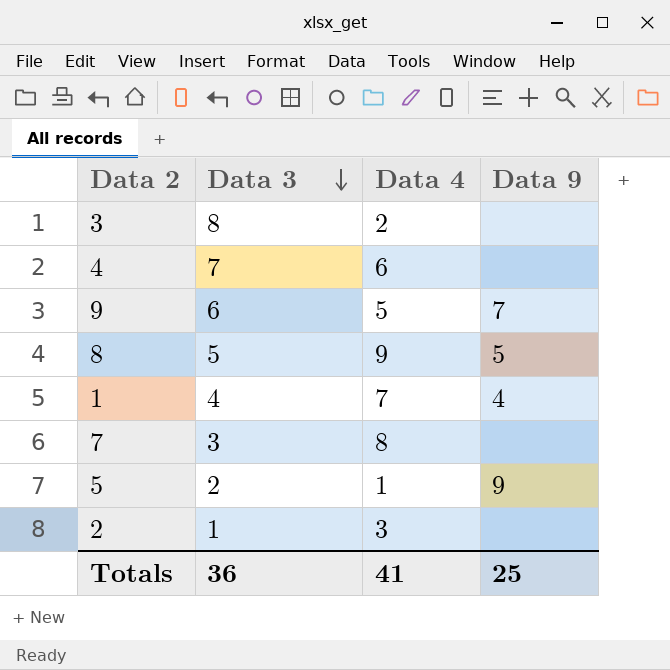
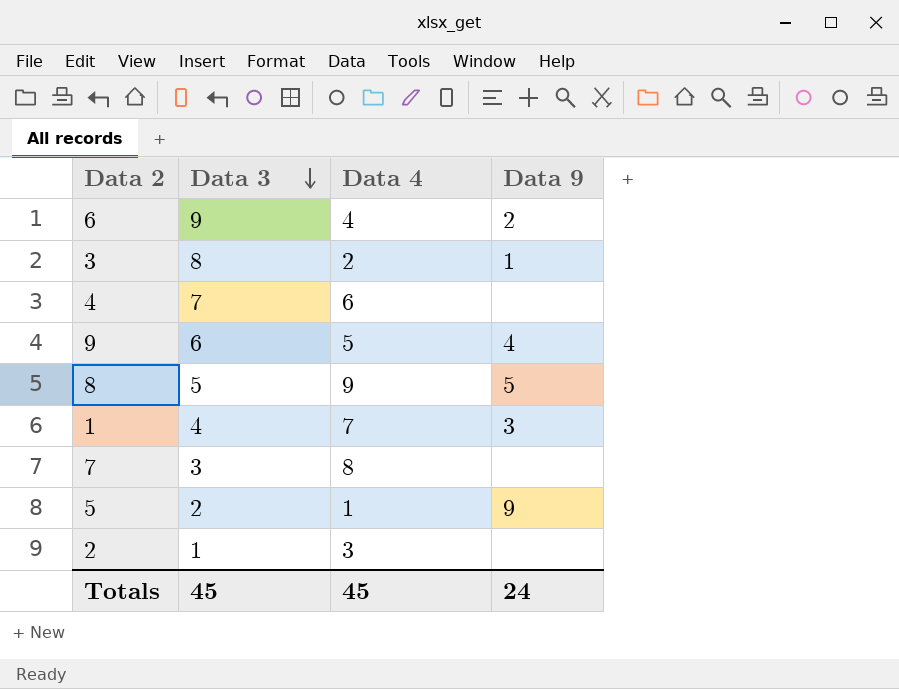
row 6: none -> 9 | 4 | 2
3 | Data 9: none -> 1
9 | Data 9: 7 -> 4
1 | Data 9: 4 -> 3
Totals | Data 3: 36 -> 45
Totals | Data 4: 41 -> 45
Totals | Data 9: 25 -> 24

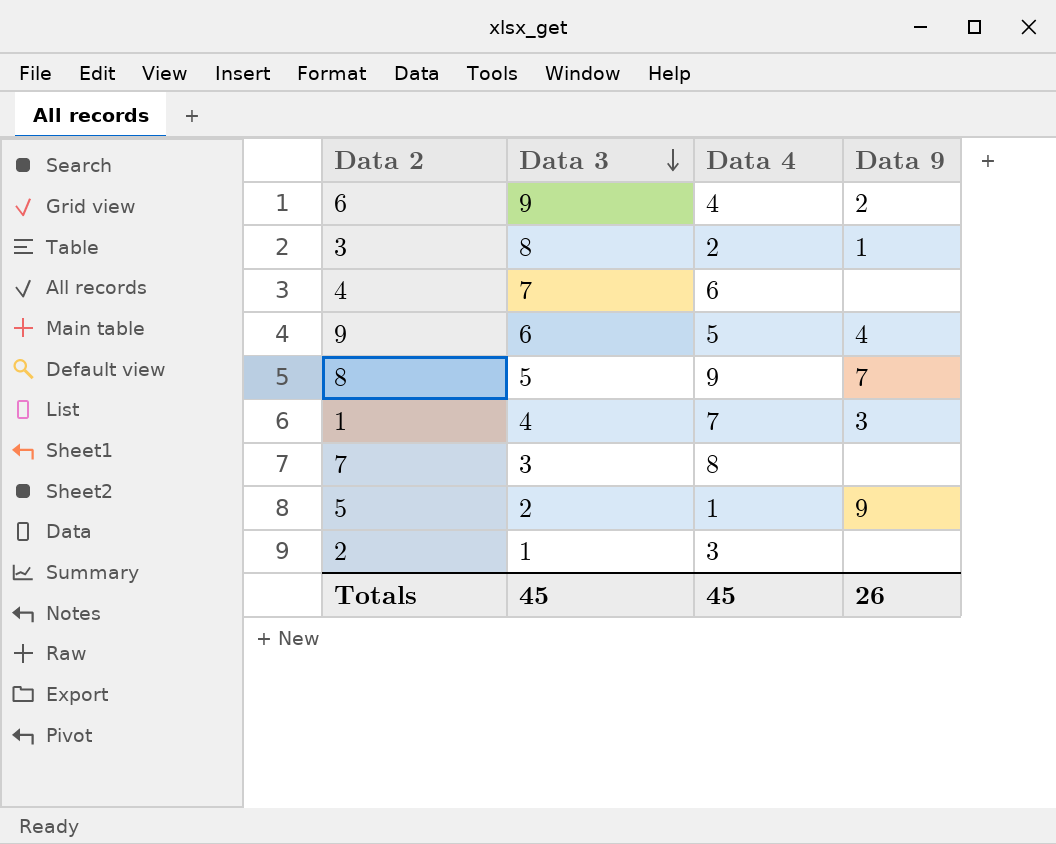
8 | Data 9: 5 -> 7
Totals | Data 9: 24 -> 26

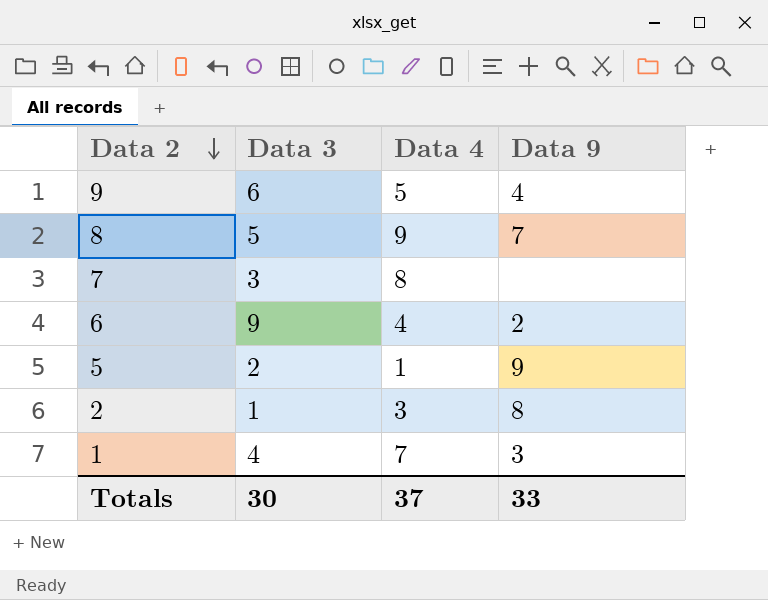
row order: Data 3 descending -> Data 2 descending
row 3: 8 | 2 | 1 -> none
row 4: 7 | 6 | none -> none
2 | Data 9: none -> 8
Totals | Data 3: 45 -> 30
Totals | Data 4: 45 -> 37
Totals | Data 9: 26 -> 33

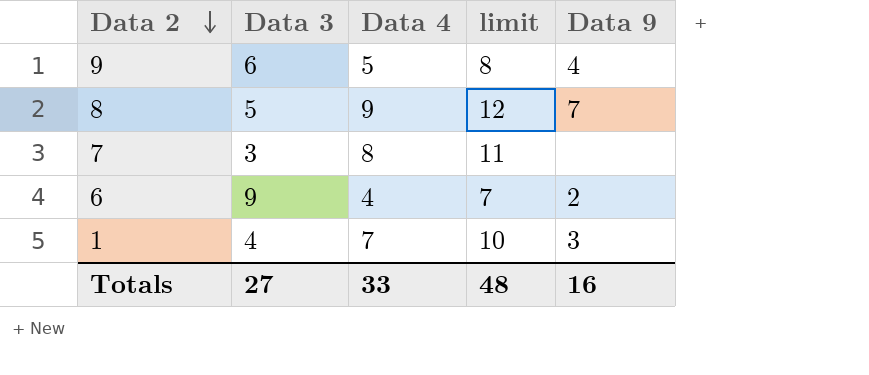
column limit | formula: none -> [Data 4] + 3
row 5: 2 | 1 | 9 -> none
row 2: 1 | 3 | 8 -> none
Totals | Data 3: 30 -> 27
Totals | Data 4: 37 -> 33
Totals | Data 9: 33 -> 16

